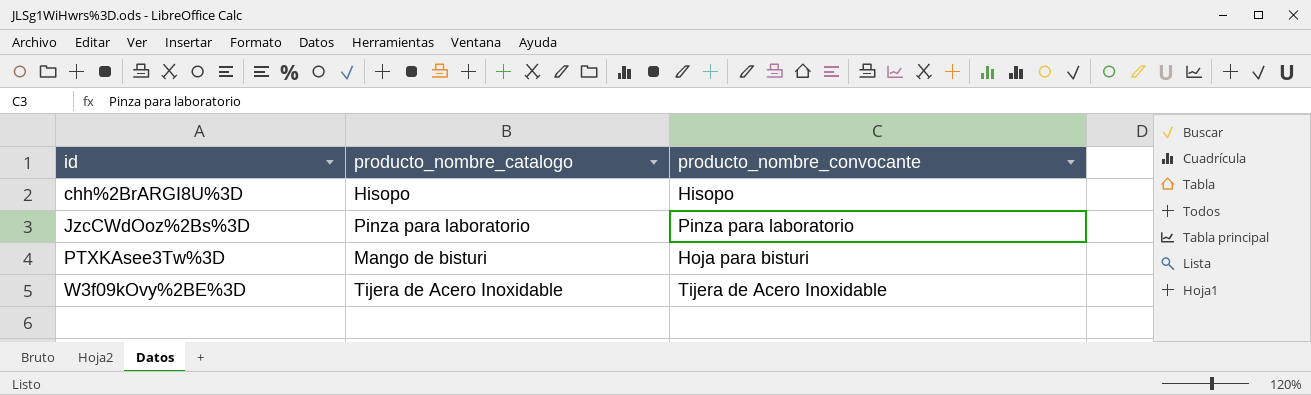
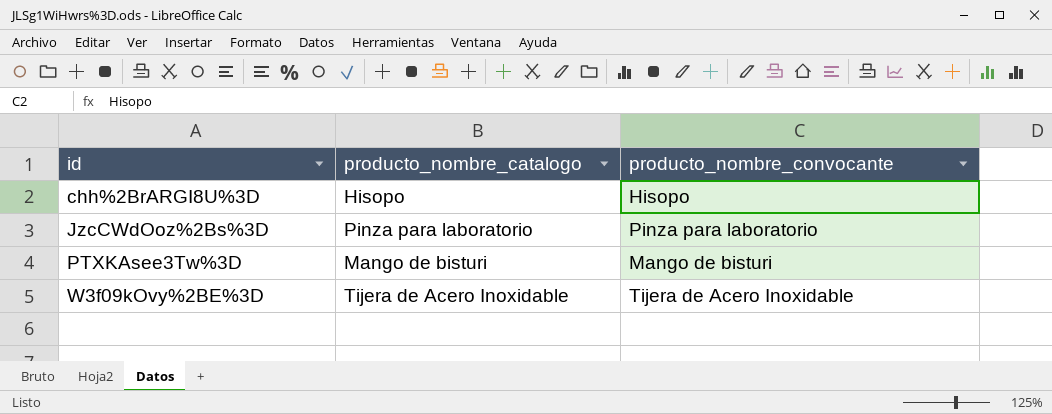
PTXKAsee3Tw%3D | producto_nombre_convocante: Hoja para bisturi -> Mango de bisturi

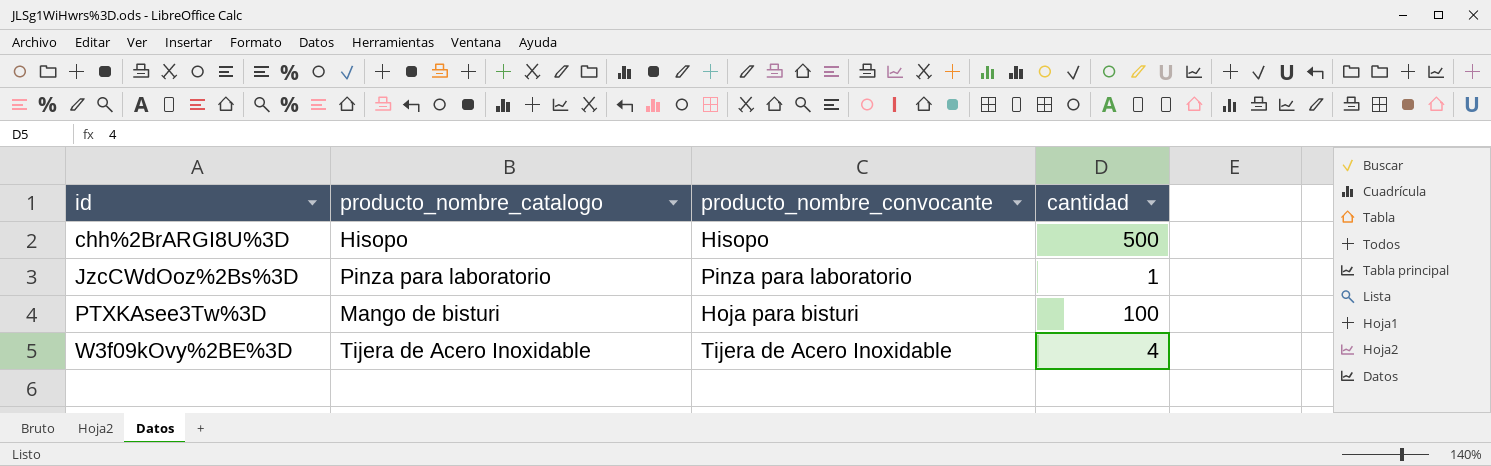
column cantidad | position: none -> 4
PTXKAsee3Tw%3D | producto_nombre_convocante: Mango de bisturi -> Hoja para bisturi

